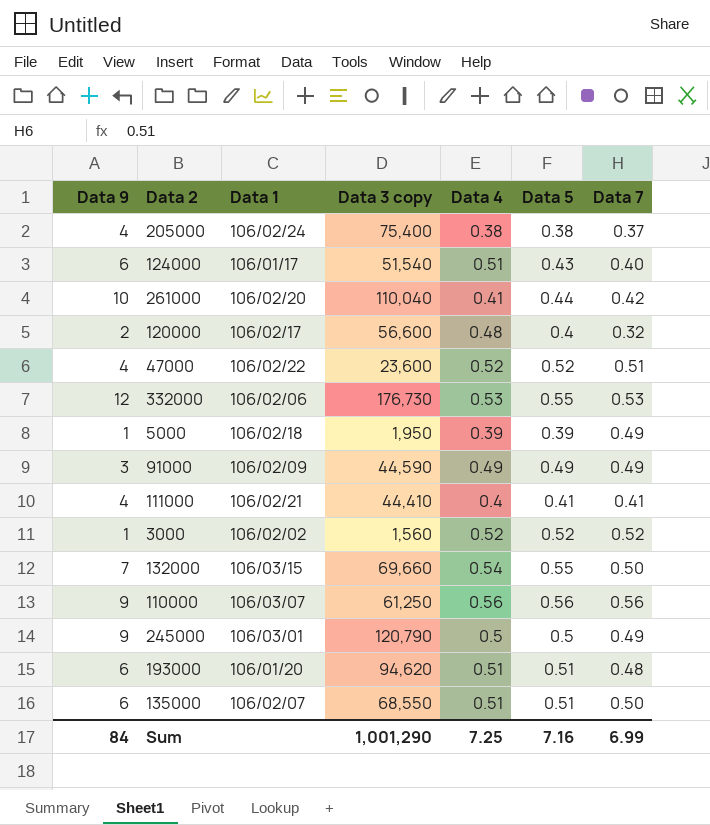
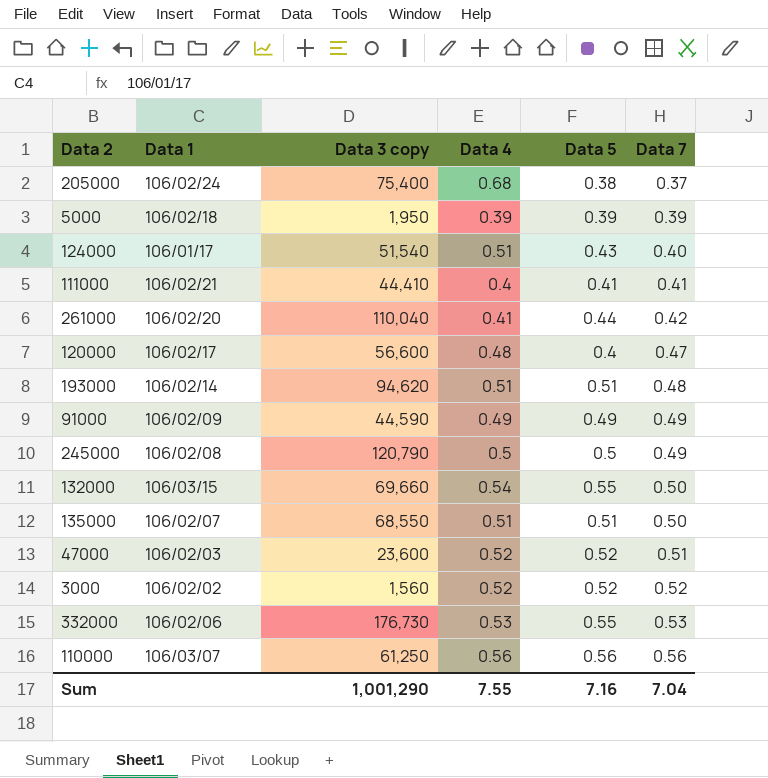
row order: none -> Data 7 ascending
column Data 9 | position: 1 -> none
205000 | Data 4: 0.38 -> 0.68
5000 | Data 7: 0.49 -> 0.39
120000 | Data 7: 0.32 -> 0.47
193000 | Data 1: 106/01/20 -> 106/02/14
245000 | Data 1: 106/03/01 -> 106/02/08
47000 | Data 1: 106/02/22 -> 106/02/03
Sum | Data 4: 7.25 -> 7.55
Sum | Data 7: 6.99 -> 7.04

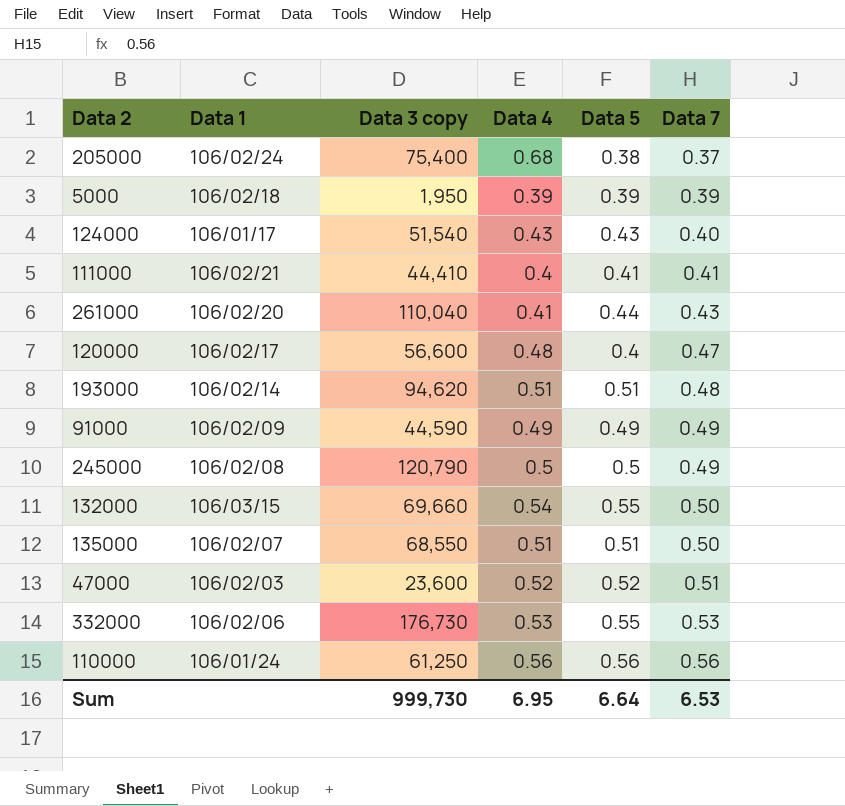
row 3000: 106/02/02 | 1,560 | 0.52 | 0.52 | 0.52 -> none
124000 | Data 4: 0.51 -> 0.43
261000 | Data 7: 0.42 -> 0.43
110000 | Data 1: 106/03/07 -> 106/01/24
Sum | Data 3 copy: 1,001,290 -> 999,730
Sum | Data 4: 7.55 -> 6.95
Sum | Data 5: 7.16 -> 6.64
Sum | Data 7: 7.04 -> 6.53

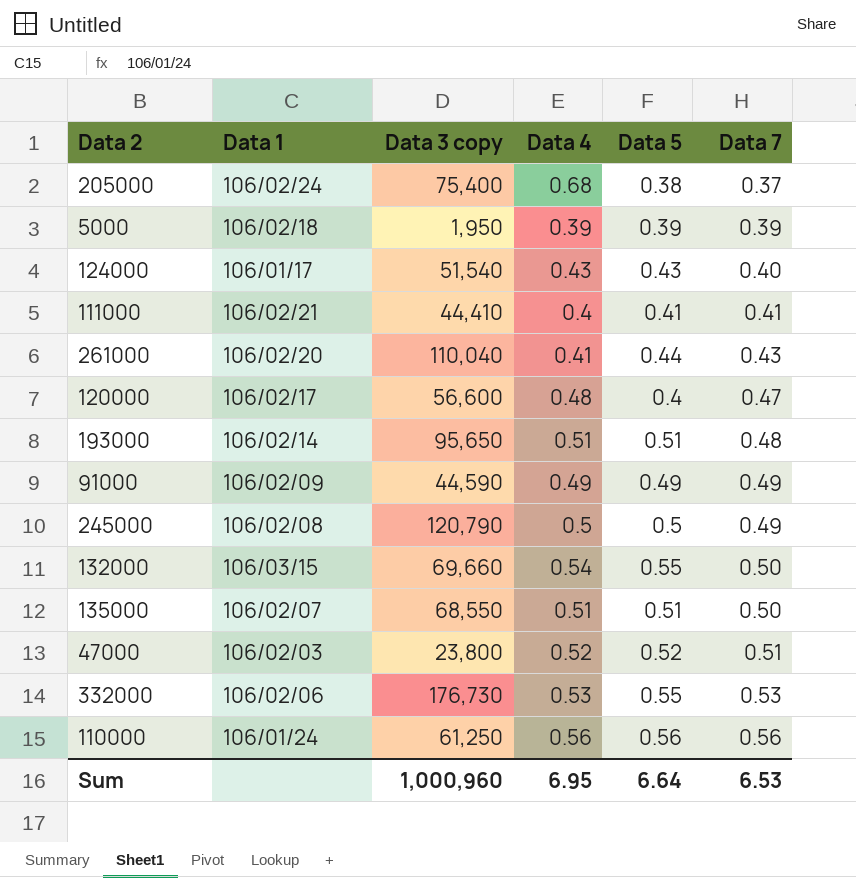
193000 | Data 3 copy: 94,620 -> 95,650
47000 | Data 3 copy: 23,600 -> 23,800
Sum | Data 3 copy: 999,730 -> 1,000,960

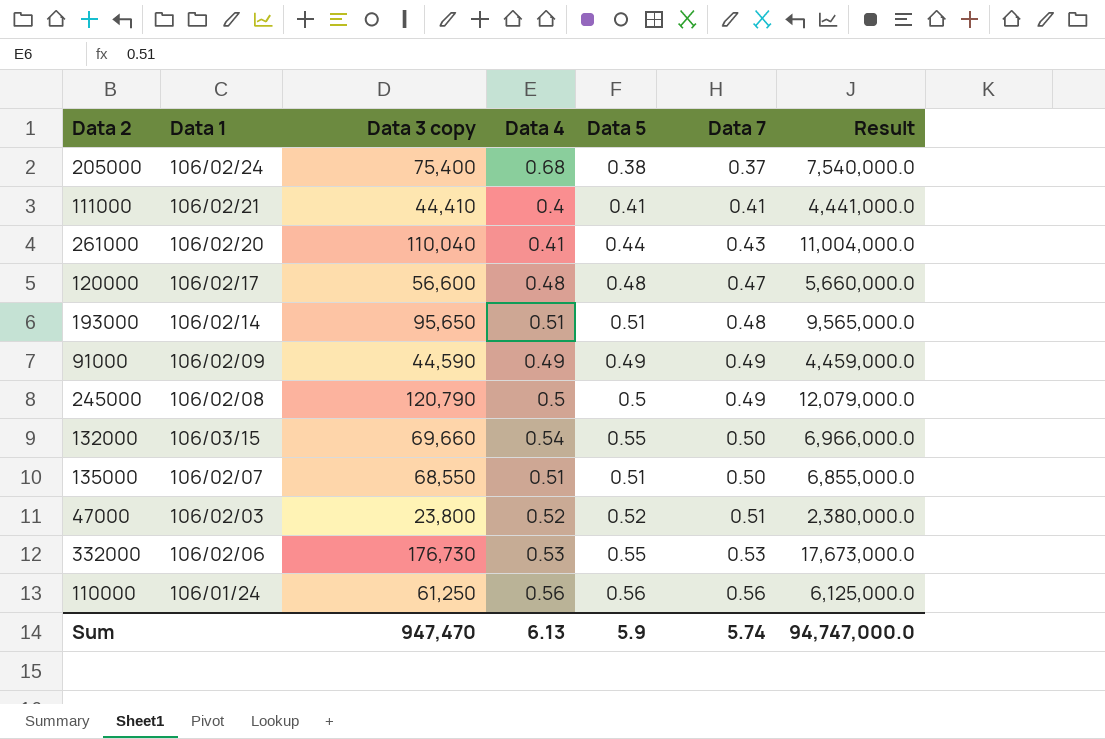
column Result | formula: none -> [Data 3 copy] * 100
row 5000: 106/02/18 | 1,950 | 0.39 | 0.39 | 0.39 -> none
row 124000: 106/01/17 | 51,540 | 0.43 | 0.43 | 0.40 -> none
120000 | Data 5: 0.4 -> 0.48
Sum | Data 3 copy: 1,000,960 -> 947,470
Sum | Data 4: 6.95 -> 6.13
Sum | Data 5: 6.64 -> 5.9
Sum | Data 7: 6.53 -> 5.74

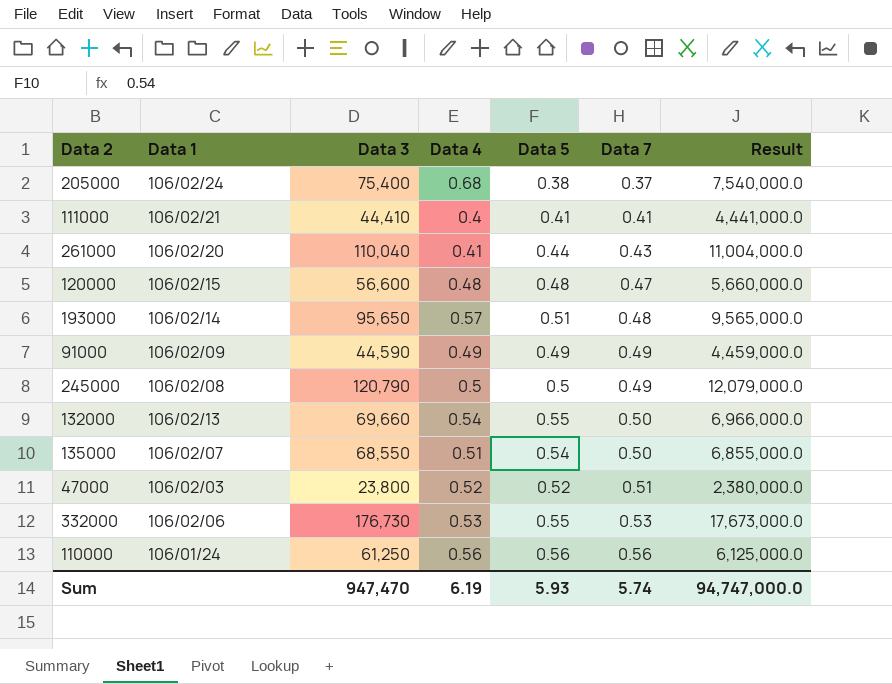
column name: Data 3 copy -> Data 3
120000 | Data 1: 106/02/17 -> 106/02/15
193000 | Data 4: 0.51 -> 0.57
132000 | Data 1: 106/03/15 -> 106/02/13
135000 | Data 5: 0.51 -> 0.54
Sum | Data 4: 6.13 -> 6.19
Sum | Data 5: 5.9 -> 5.93

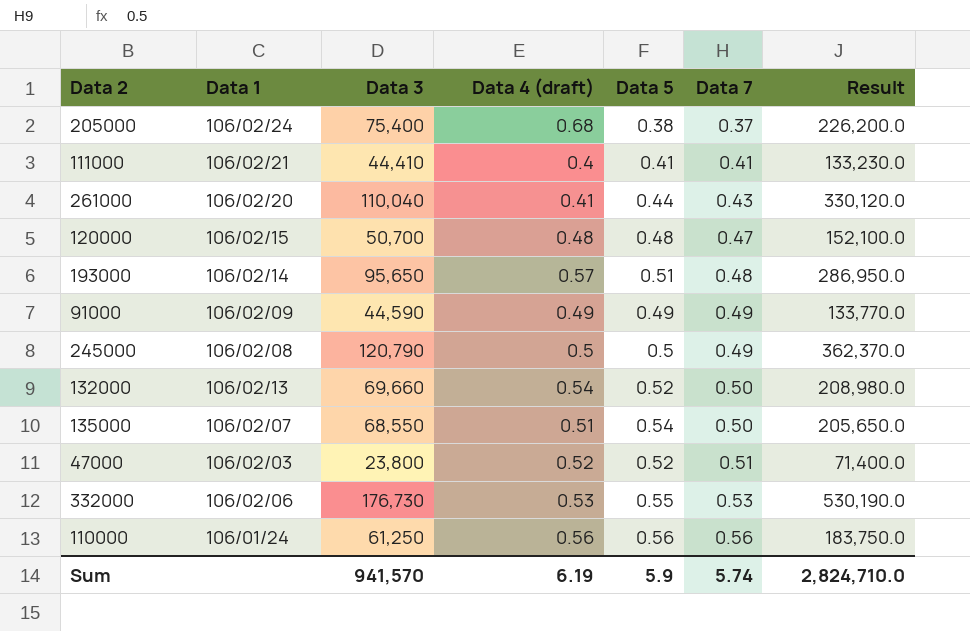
column name: Data 4 -> Data 4 (draft)
column Result | formula: [Data 3] * 100 -> [Data 3] * 3
120000 | Data 3: 56,600 -> 50,700
132000 | Data 5: 0.55 -> 0.52
Sum | Data 3: 947,470 -> 941,570
Sum | Data 5: 5.93 -> 5.9
Sum | Result: 94,747,000.0 -> 2,824,710.0

